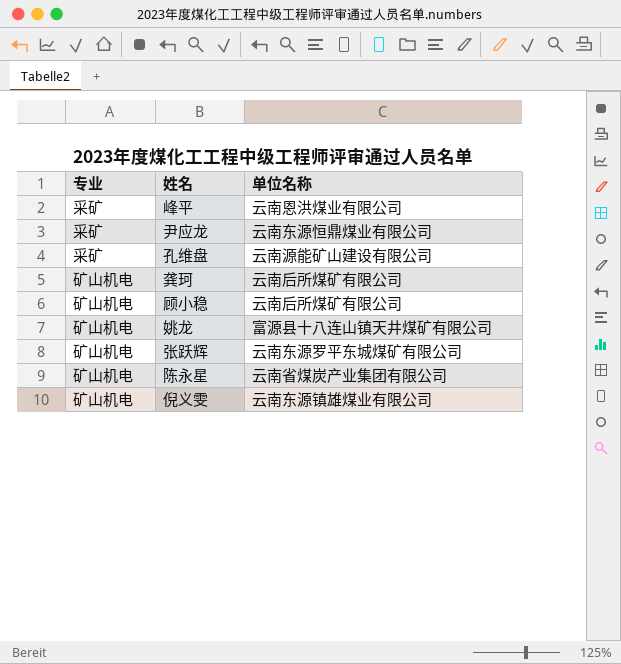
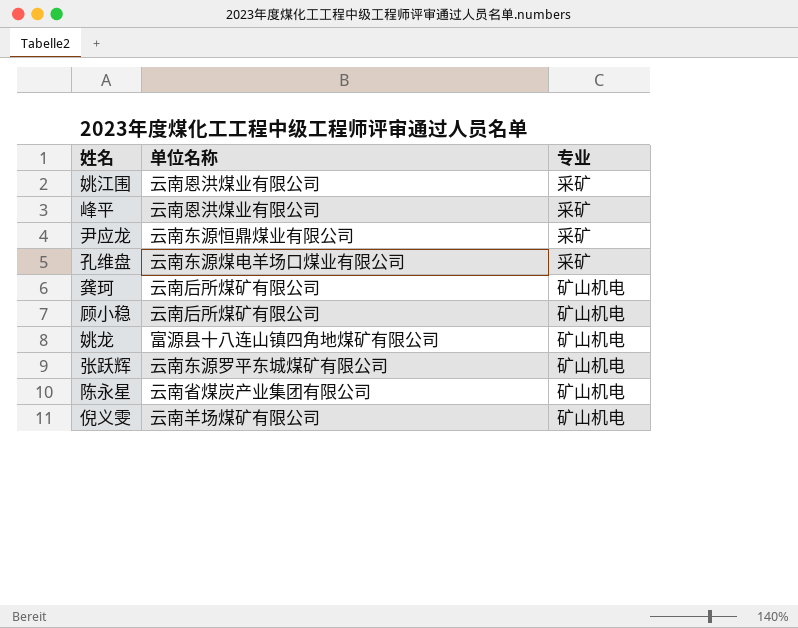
column 专业 | position: 1 -> 3
row 姚江围: none -> 云南恩洪煤业有限公司 | 采矿
孔维盘 | 单位名称: 云南源能矿山建设有限公司 -> 云南东源煤电羊场口煤业有限公司
姚龙 | 单位名称: 富源县十八连山镇天井煤矿有限公司 -> 富源县十八连山镇四角地煤矿有限公司
倪义雯 | 单位名称: 云南东源镇雄煤业有限公司 -> 云南羊场煤矿有限公司

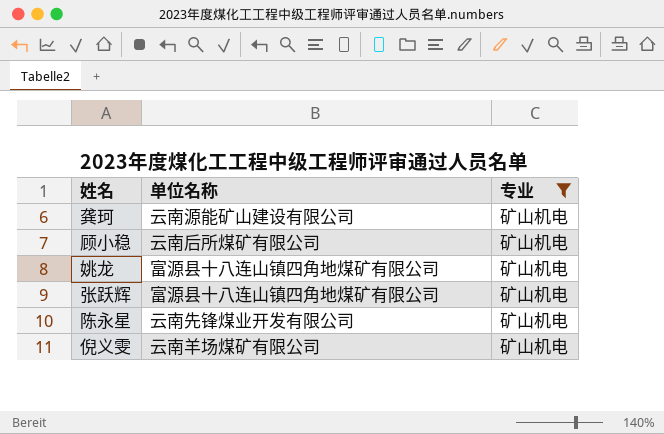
filter: none -> 专业 = 矿山机电
龚珂 | 单位名称: 云南后所煤矿有限公司 -> 云南源能矿山建设有限公司
张跃辉 | 单位名称: 云南东源罗平东城煤矿有限公司 -> 富源县十八连山镇四角地煤矿有限公司
陈永星 | 单位名称: 云南省煤炭产业集团有限公司 -> 云南先锋煤业开发有限公司

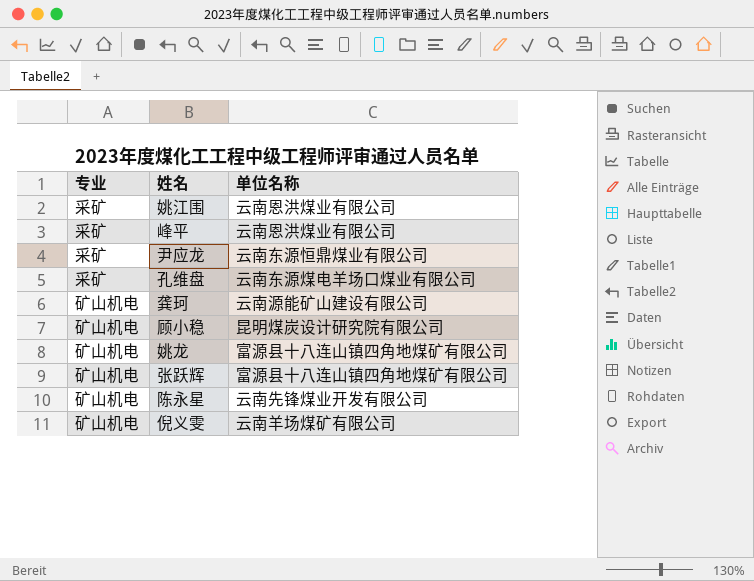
filter: 专业 = 矿山机电 -> none
column 专业 | position: 3 -> 1
顾小稳 | 单位名称: 云南后所煤矿有限公司 -> 昆明煤炭设计研究院有限公司

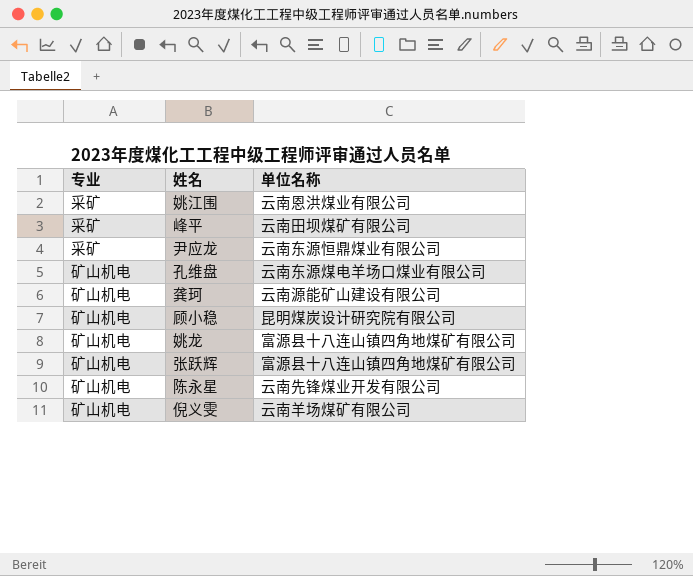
峰平 | 单位名称: 云南恩洪煤业有限公司 -> 云南田坝煤矿有限公司
孔维盘 | 专业: 采矿 -> 矿山机电

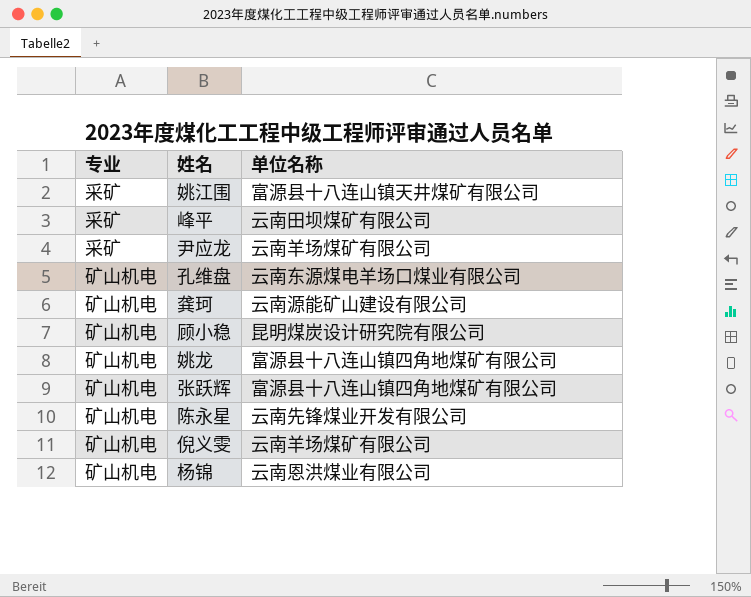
姚江围 | 单位名称: 云南恩洪煤业有限公司 -> 富源县十八连山镇天井煤矿有限公司
尹应龙 | 单位名称: 云南东源恒鼎煤业有限公司 -> 云南羊场煤矿有限公司
row 杨锦: none -> 矿山机电 | 云南恩洪煤业有限公司

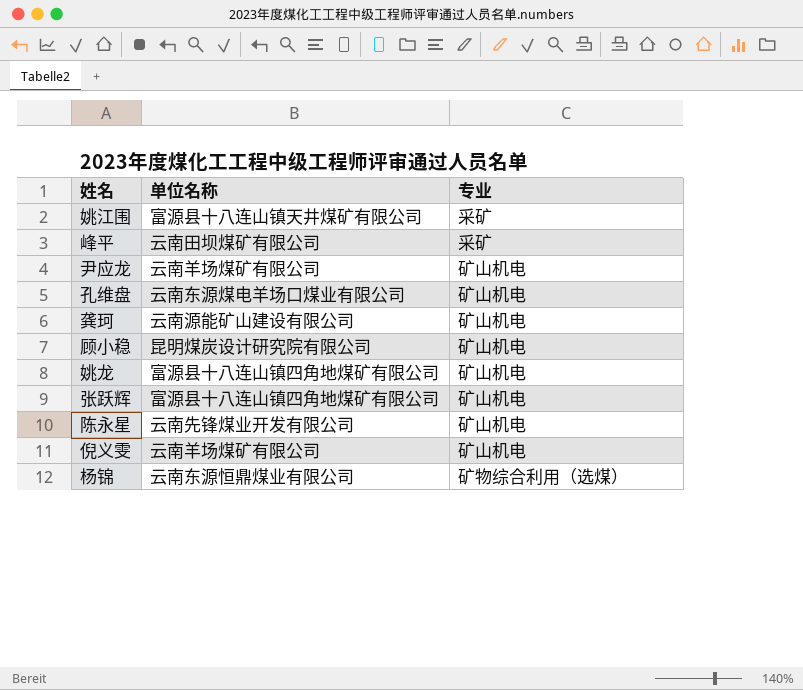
column 专业 | position: 1 -> 3
尹应龙 | 专业: 采矿 -> 矿山机电
杨锦 | 单位名称: 云南恩洪煤业有限公司 -> 云南东源恒鼎煤业有限公司
杨锦 | 专业: 矿山机电 -> 矿物综合利用（选煤）

